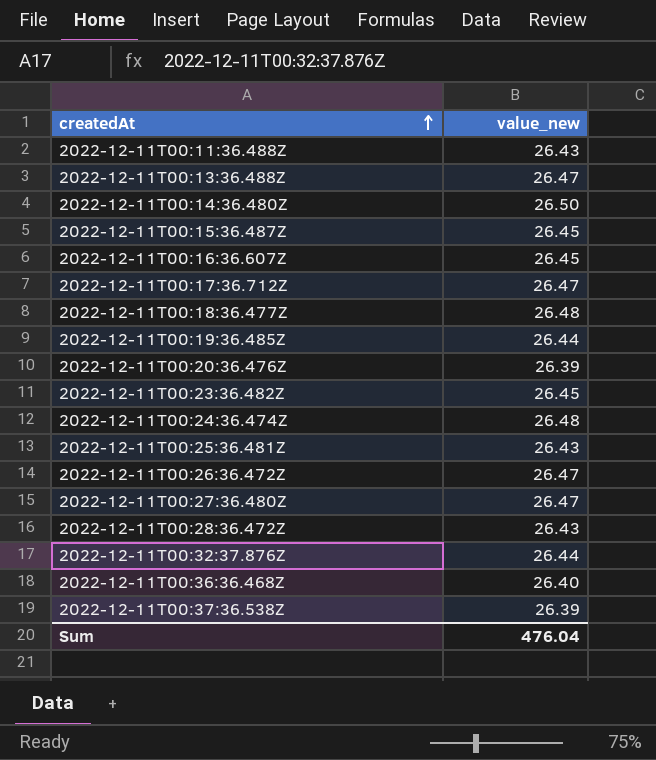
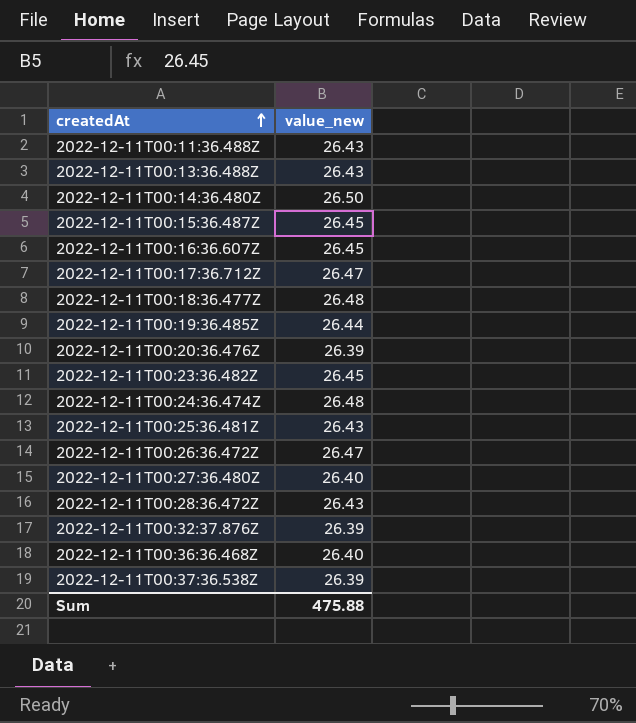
2022-12-11T00:13:36.488Z | value_new: 26.47 -> 26.43
2022-12-11T00:27:36.480Z | value_new: 26.47 -> 26.40
2022-12-11T00:32:37.876Z | value_new: 26.44 -> 26.39
Sum | value_new: 476.04 -> 475.88

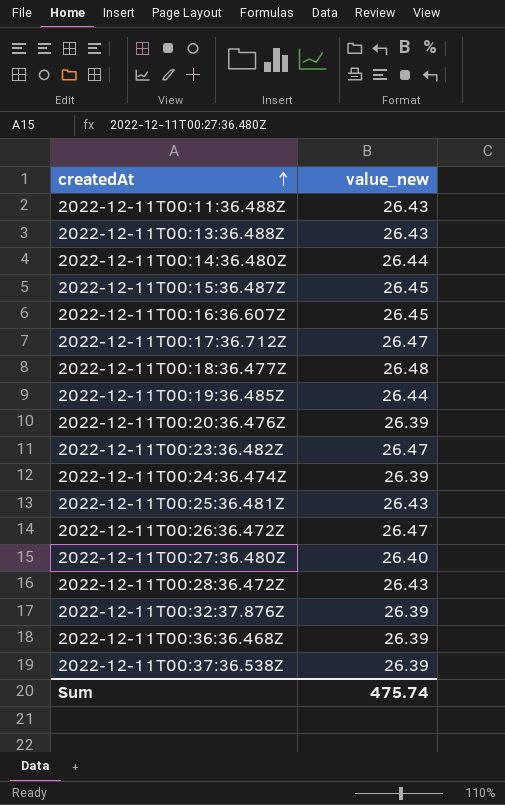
2022-12-11T00:14:36.480Z | value_new: 26.50 -> 26.44
2022-12-11T00:23:36.482Z | value_new: 26.45 -> 26.47
2022-12-11T00:24:36.474Z | value_new: 26.48 -> 26.39
2022-12-11T00:36:36.468Z | value_new: 26.40 -> 26.39
Sum | value_new: 475.88 -> 475.74

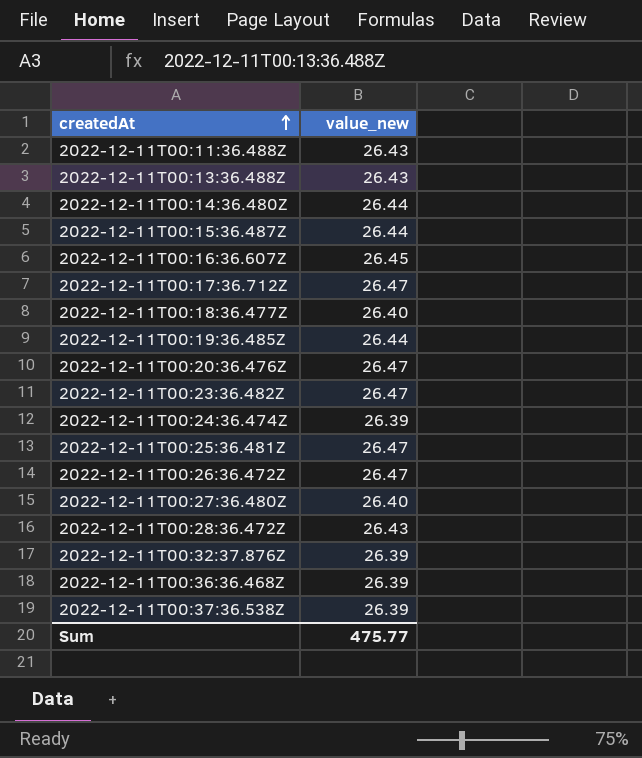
2022-12-11T00:15:36.487Z | value_new: 26.45 -> 26.44
2022-12-11T00:18:36.477Z | value_new: 26.48 -> 26.40
2022-12-11T00:20:36.476Z | value_new: 26.39 -> 26.47
2022-12-11T00:25:36.481Z | value_new: 26.43 -> 26.47
Sum | value_new: 475.74 -> 475.77

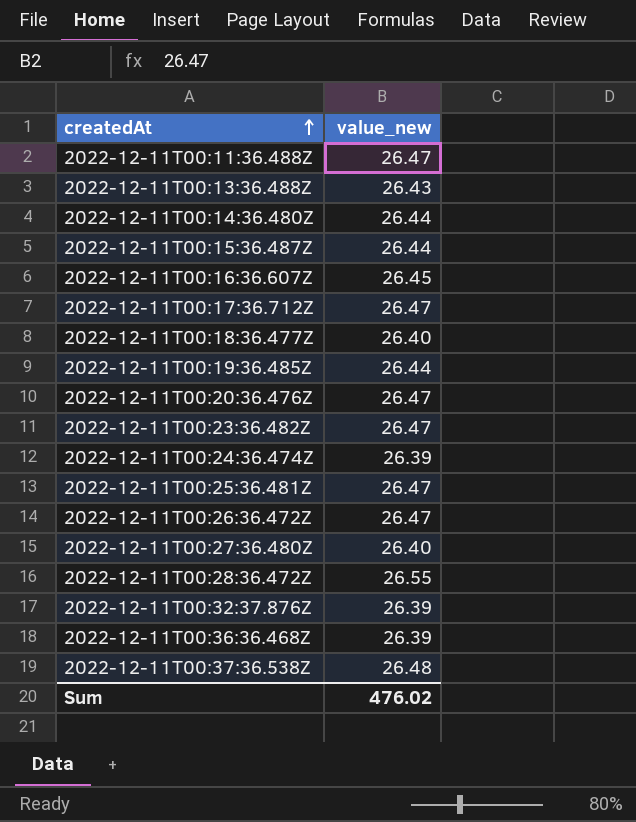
2022-12-11T00:11:36.488Z | value_new: 26.43 -> 26.47
2022-12-11T00:28:36.472Z | value_new: 26.43 -> 26.55
2022-12-11T00:37:36.538Z | value_new: 26.39 -> 26.48
Sum | value_new: 475.77 -> 476.02

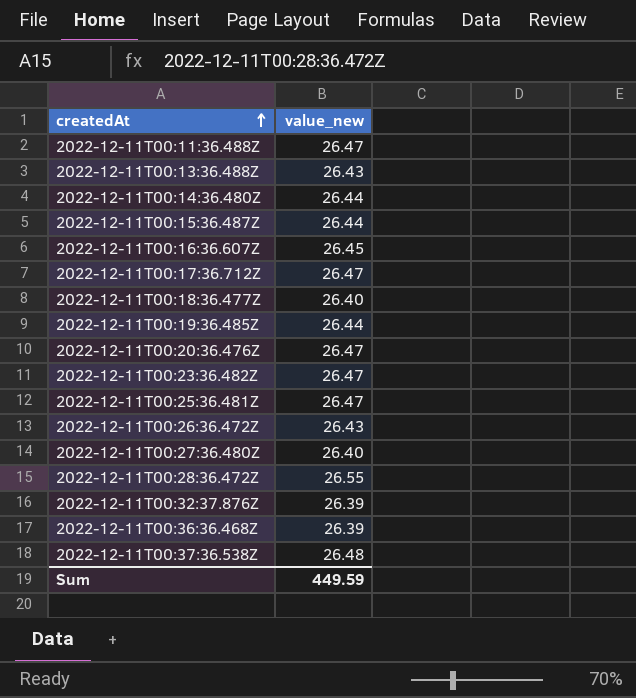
row 2022-12-11T00:24:36.474Z: 26.39 -> none
2022-12-11T00:26:36.472Z | value_new: 26.47 -> 26.43
Sum | value_new: 476.02 -> 449.59

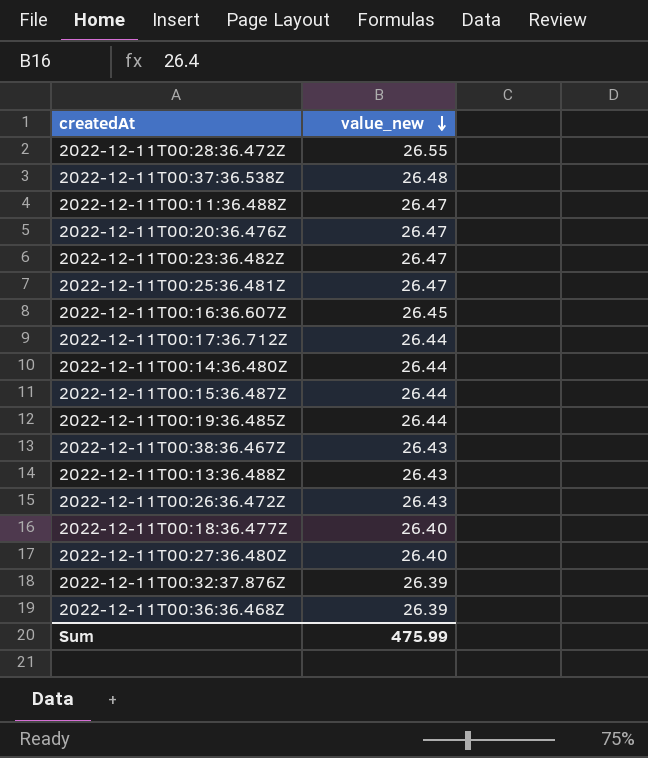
row order: createdAt ascending -> value_new descending
2022-12-11T00:17:36.712Z | value_new: 26.47 -> 26.44
row 2022-12-11T00:38:36.467Z: none -> 26.43
Sum | value_new: 449.59 -> 475.99

